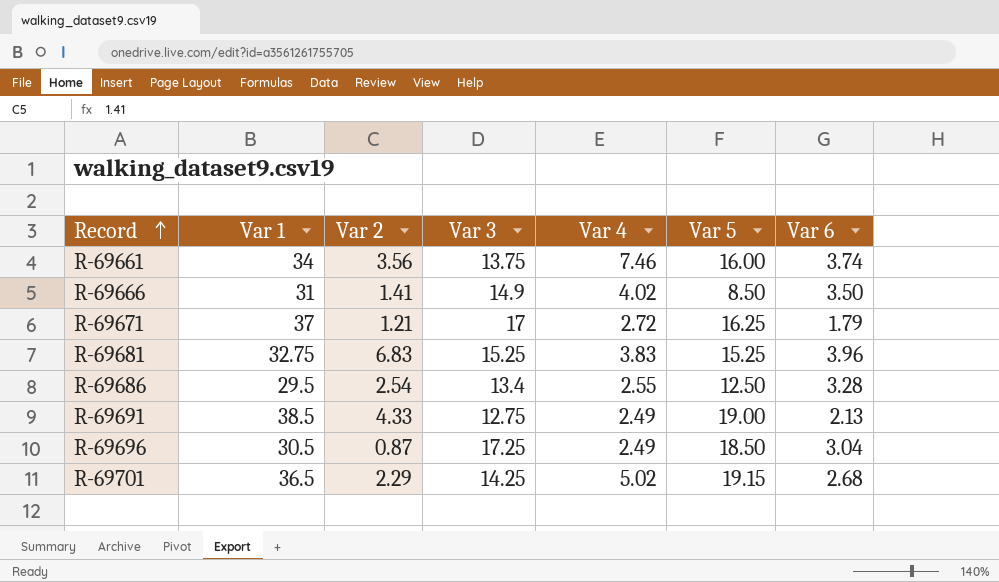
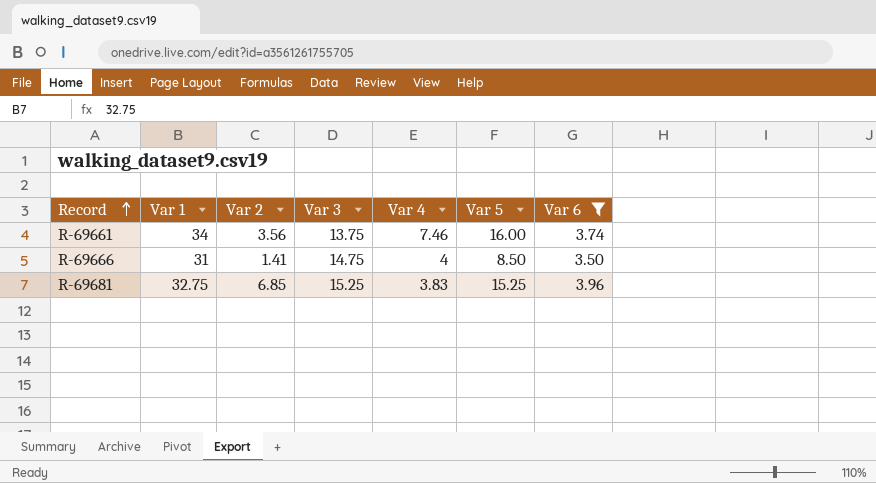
filter: none -> Var 6 >= 3.50
R-69666 | Var 3: 14.9 -> 14.75
R-69666 | Var 4: 4.02 -> 4
R-69681 | Var 2: 6.83 -> 6.85

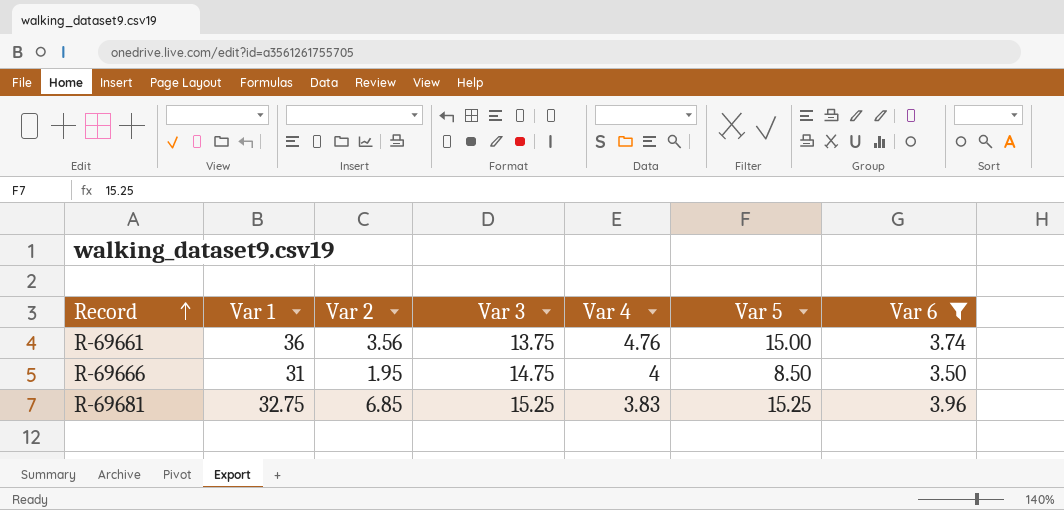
R-69661 | Var 1: 34 -> 36
R-69661 | Var 4: 7.46 -> 4.76
R-69661 | Var 5: 16.00 -> 15.00
R-69666 | Var 2: 1.41 -> 1.95

